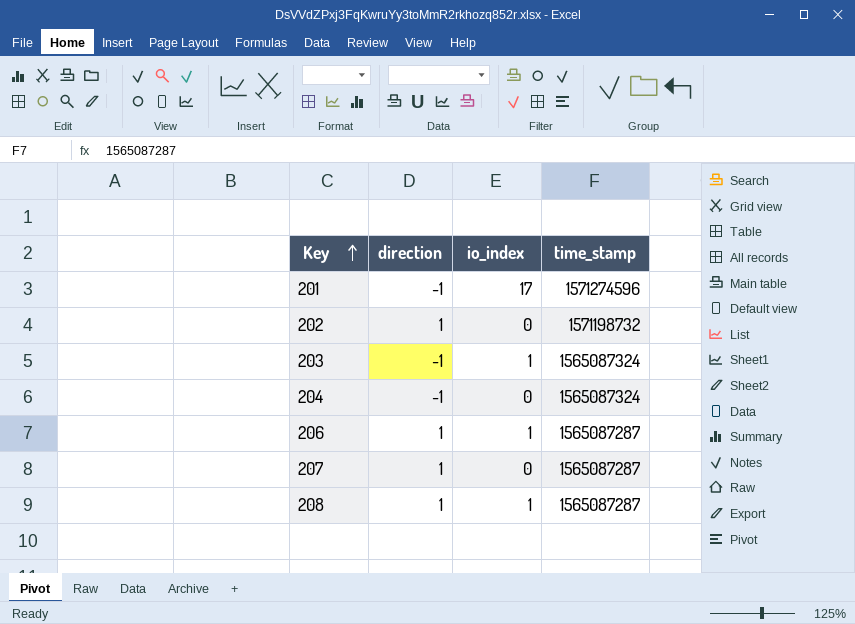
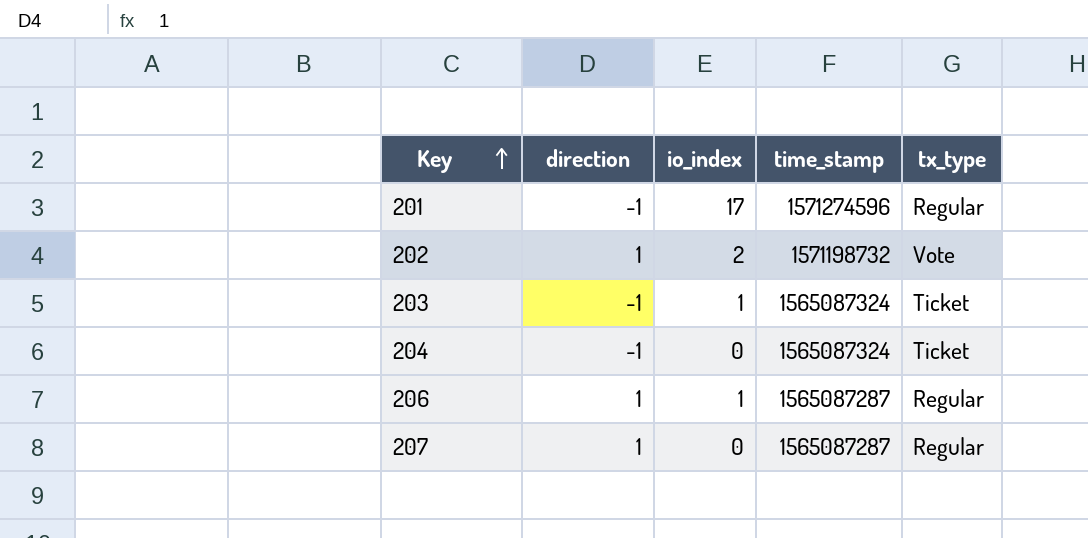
column tx_type | position: none -> 5
row 208: 1 | 1 | 1565087287 -> none
202 | io_index: 0 -> 2

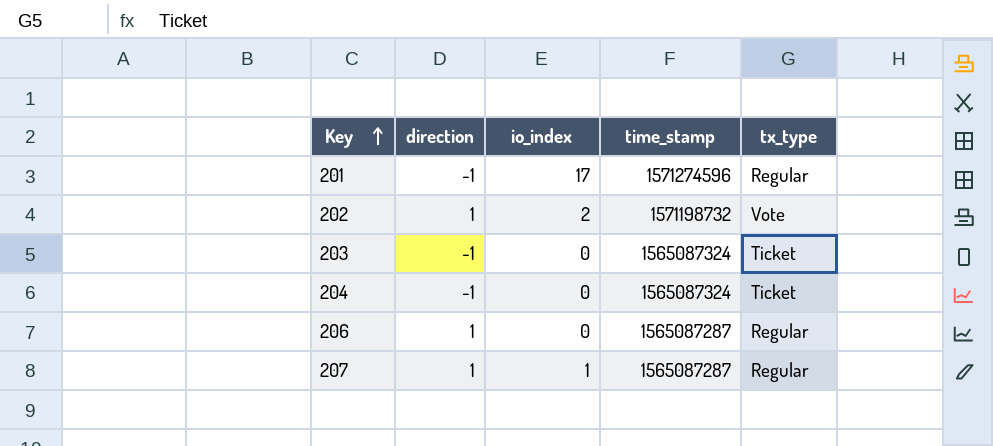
203 | io_index: 1 -> 0
206 | io_index: 1 -> 0
207 | io_index: 0 -> 1

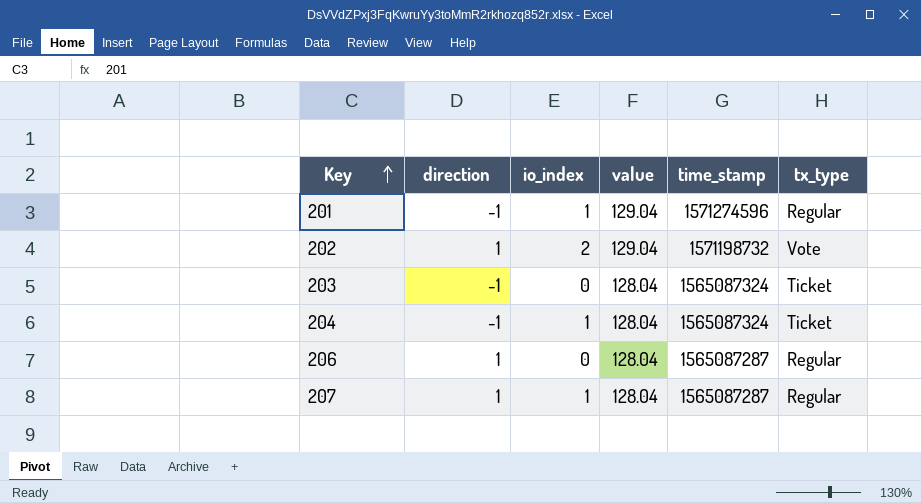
column value | position: none -> 4
201 | io_index: 17 -> 1
204 | io_index: 0 -> 1

